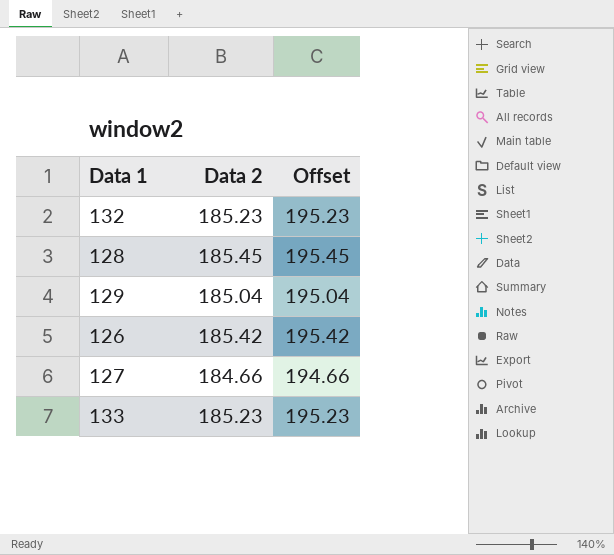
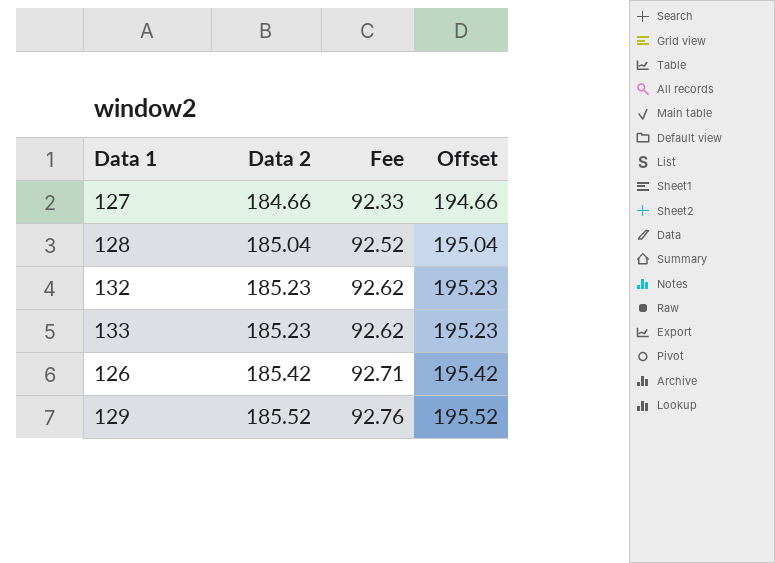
row order: none -> Data 2 ascending
column Fee | formula: none -> [Data 2] * 0.5
128 | Data 2: 185.45 -> 185.04
128 | Offset: 195.45 -> 195.04
129 | Data 2: 185.04 -> 185.52
129 | Offset: 195.04 -> 195.52

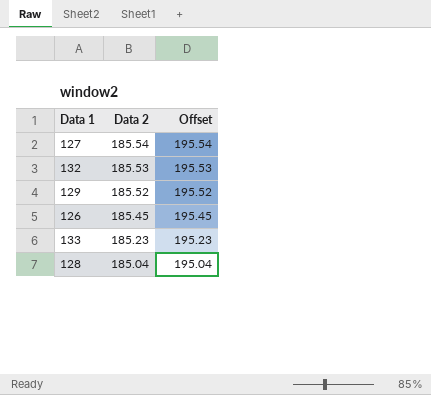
row order: Data 2 ascending -> Data 2 descending
column Fee | formula: [Data 2] * 0.5 -> none
127 | Data 2: 184.66 -> 185.54
127 | Offset: 194.66 -> 195.54
132 | Data 2: 185.23 -> 185.53
132 | Offset: 195.23 -> 195.53
126 | Data 2: 185.42 -> 185.45
126 | Offset: 195.42 -> 195.45

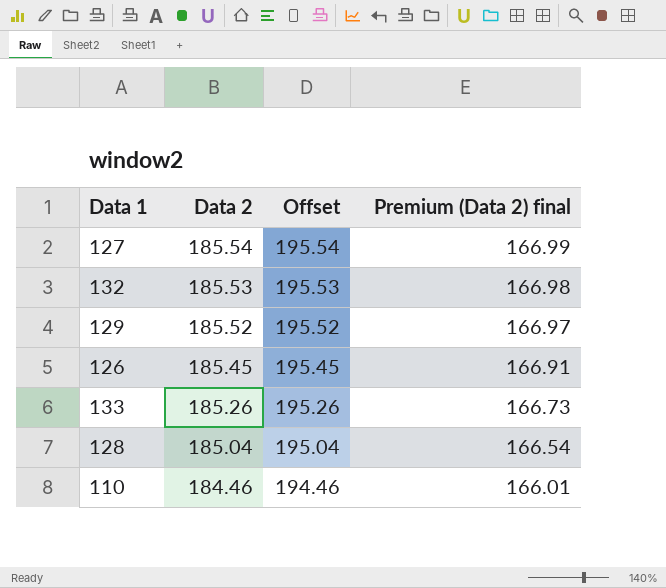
column Premium (Data 2) final | formula: none -> [Data 2] * 0.9
133 | Data 2: 185.23 -> 185.26
133 | Offset: 195.23 -> 195.26
row 110: none -> 184.46 | 194.46 | 166.01

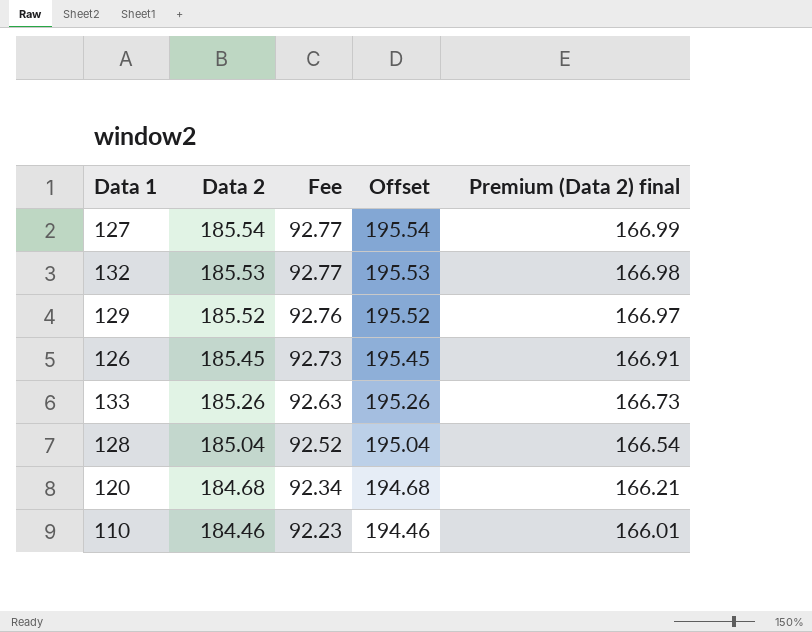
column Fee | formula: none -> [Data 2] * 0.5
row 120: none -> 184.68 | 92.34 | 194.68 | 166.21

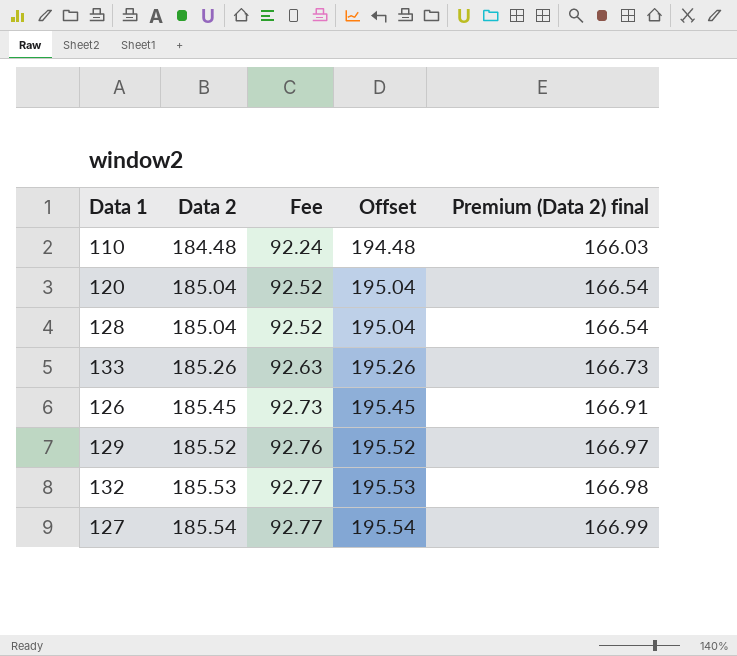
row order: Data 2 descending -> Data 2 ascending
110 | Data 2: 184.46 -> 184.48
110 | Fee: 92.23 -> 92.24
110 | Offset: 194.46 -> 194.48
110 | Premium (Data 2) final: 166.01 -> 166.03
120 | Data 2: 184.68 -> 185.04
120 | Fee: 92.34 -> 92.52
120 | Offset: 194.68 -> 195.04
120 | Premium (Data 2) final: 166.21 -> 166.54

